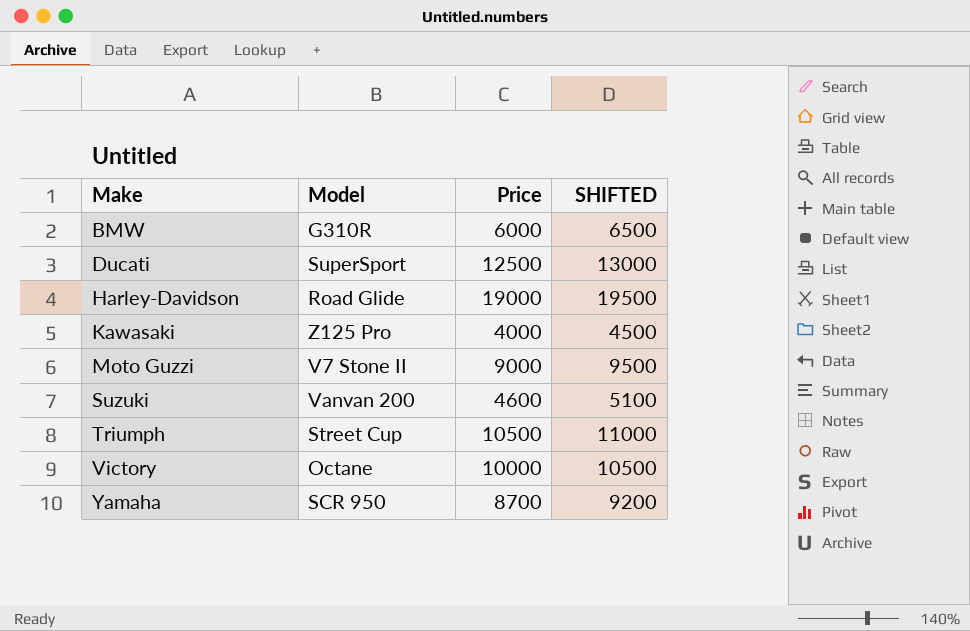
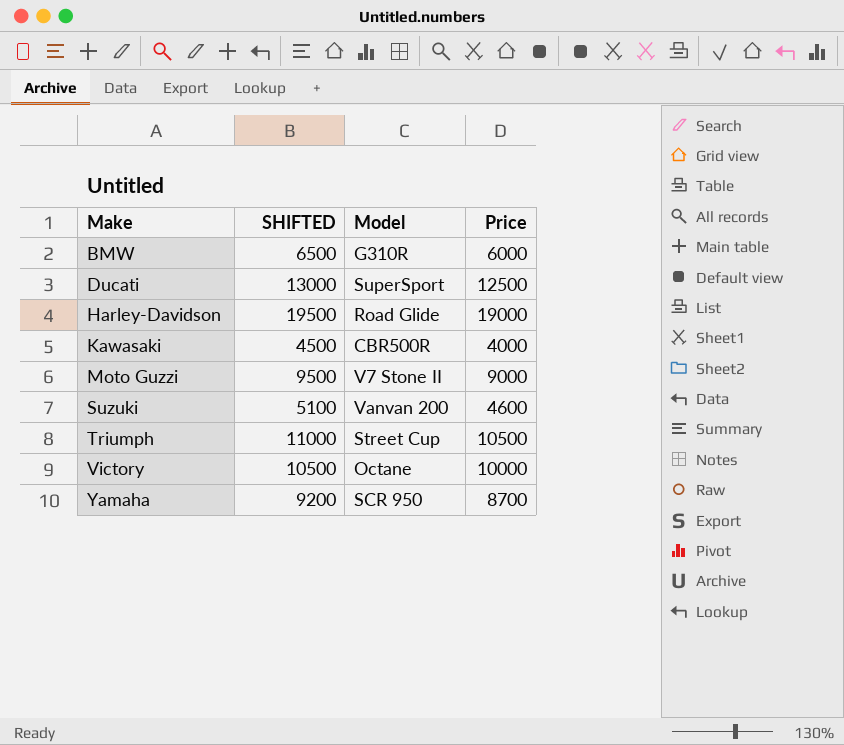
column SHIFTED | position: 4 -> 2
Kawasaki | Model: Z125 Pro -> CBR500R

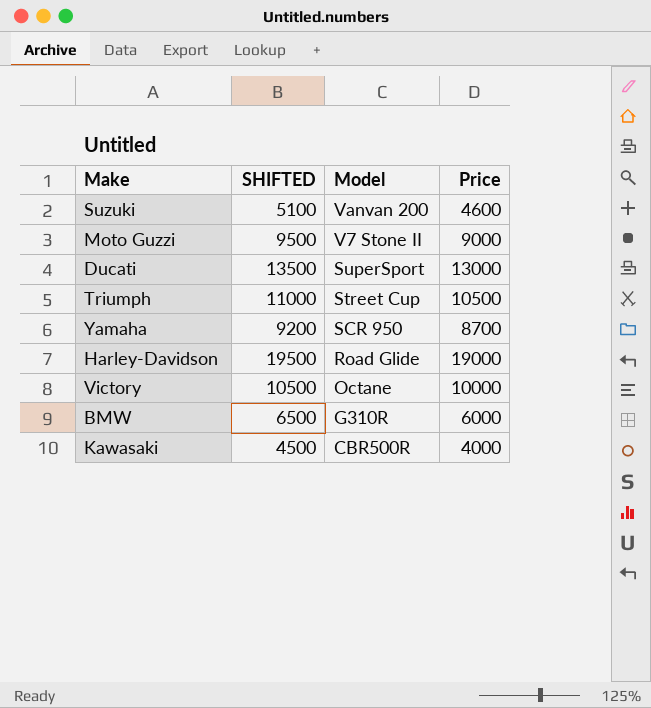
row order: Make ascending -> Model descending
Ducati | SHIFTED: 13000 -> 13500
Ducati | Price: 12500 -> 13000

